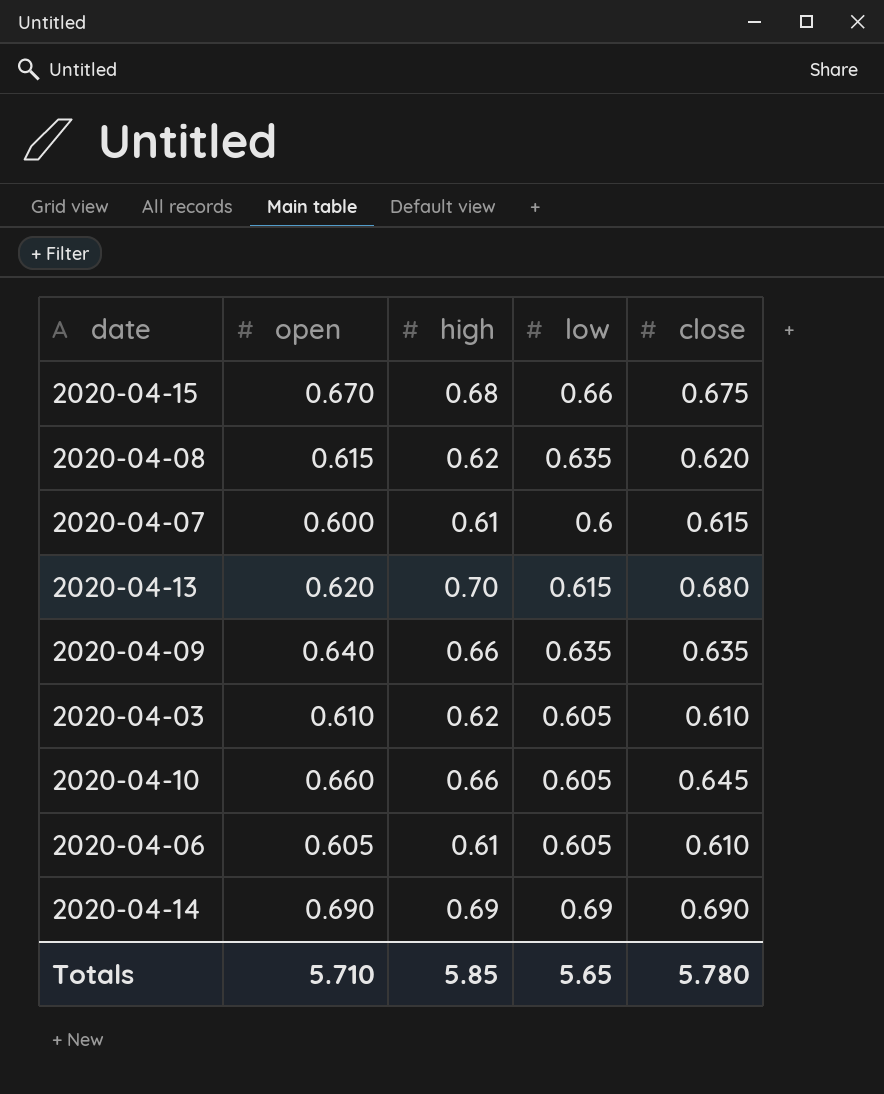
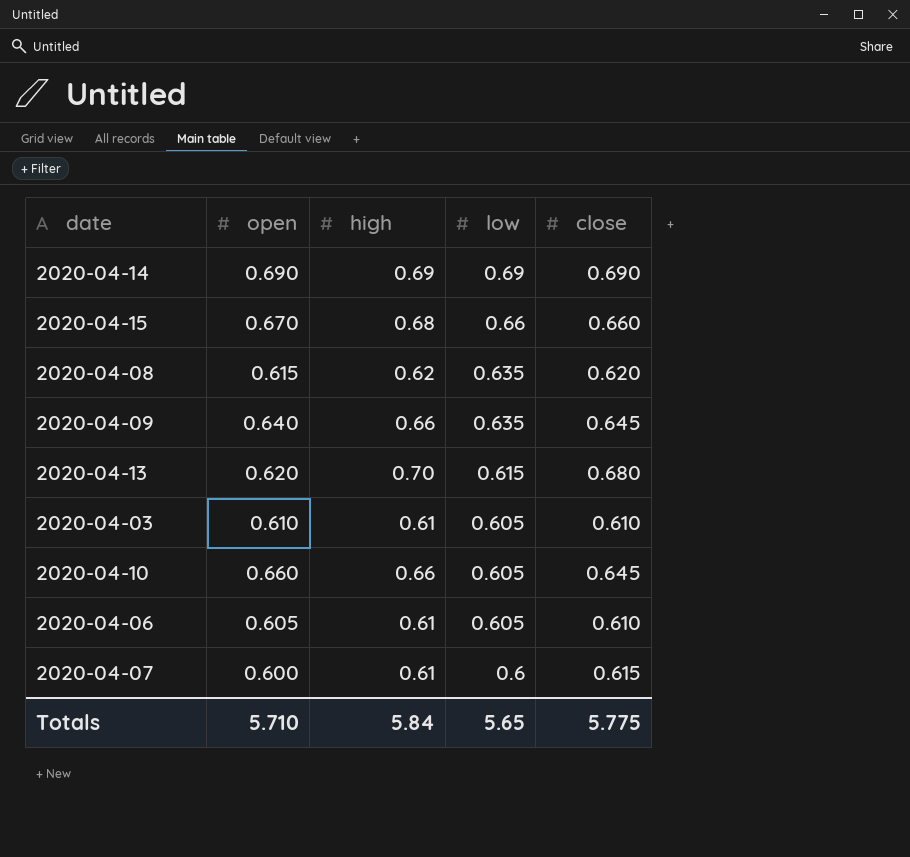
row order: none -> low descending
2020-04-15 | close: 0.675 -> 0.660
2020-04-09 | close: 0.635 -> 0.645
2020-04-03 | high: 0.62 -> 0.61
Totals | high: 5.85 -> 5.84
Totals | close: 5.780 -> 5.775

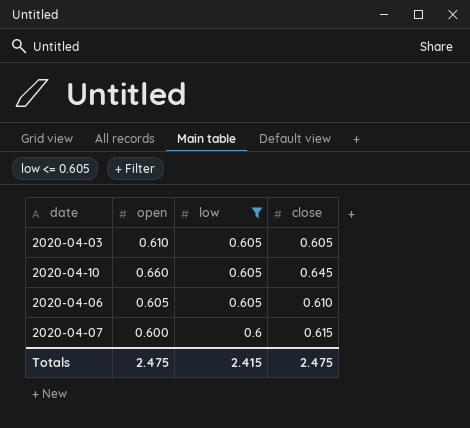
filter: none -> low <= 0.605
column high | position: 3 -> none
2020-04-03 | close: 0.610 -> 0.605
Totals | open: 5.710 -> 2.475
Totals | low: 5.65 -> 2.415
Totals | close: 5.775 -> 2.475

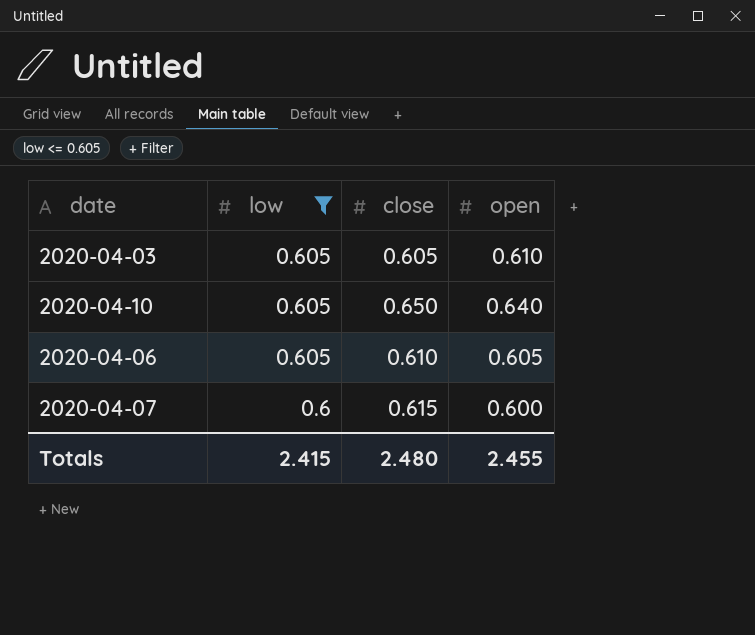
column open | position: 2 -> 4
2020-04-10 | close: 0.645 -> 0.650
2020-04-10 | open: 0.660 -> 0.640
Totals | close: 2.475 -> 2.480
Totals | open: 2.475 -> 2.455

